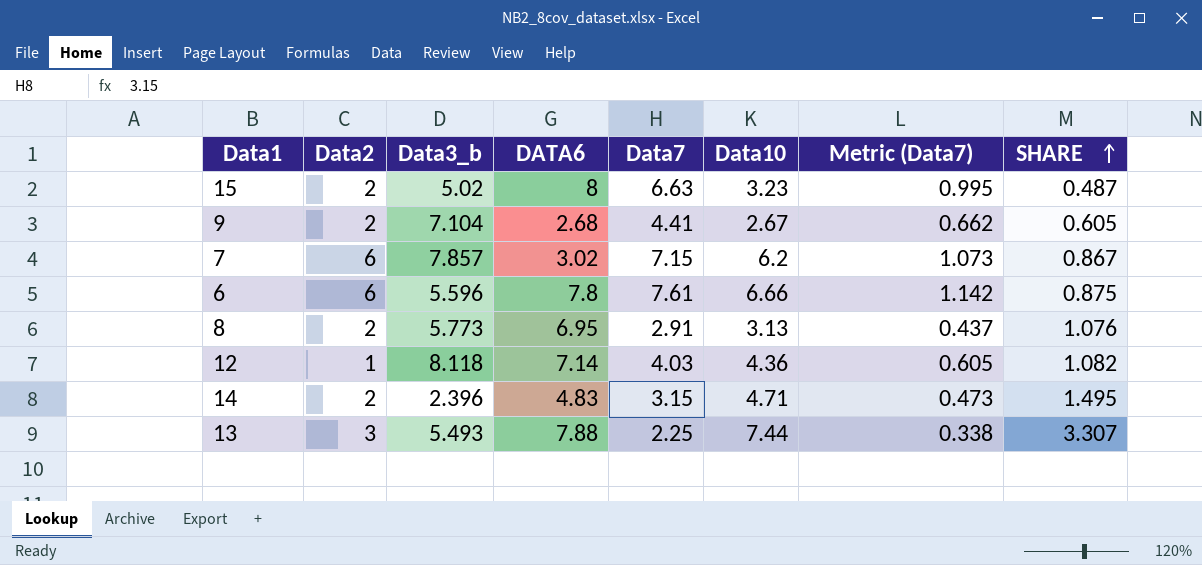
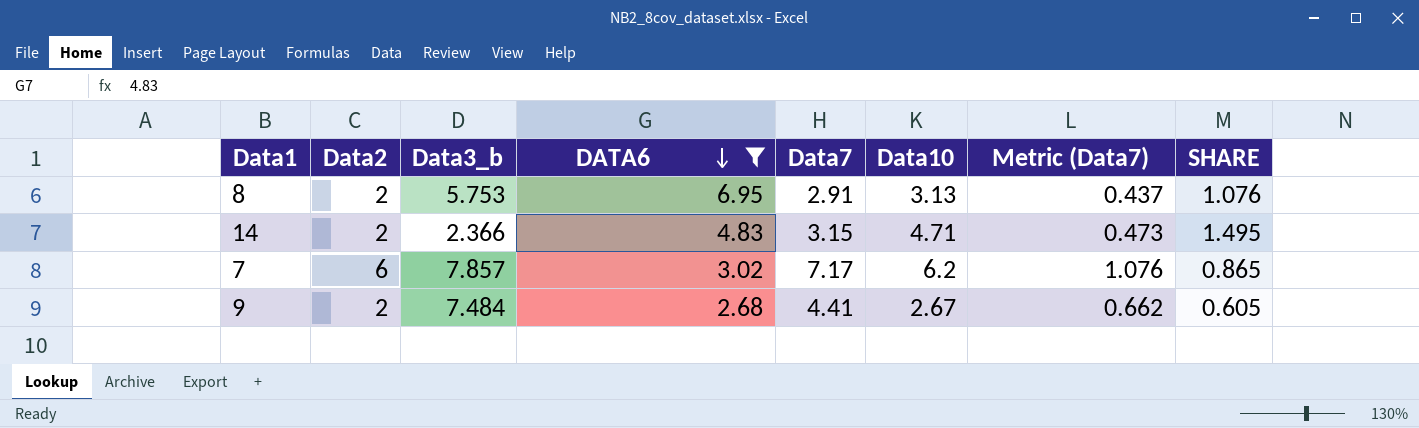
filter: none -> DATA6 <= 6.95
row order: SHARE ascending -> DATA6 descending
8 | Data3_b: 5.773 -> 5.753
14 | Data3_b: 2.396 -> 2.366
7 | Data7: 7.15 -> 7.17
7 | Metric (Data7): 1.073 -> 1.076
7 | SHARE: 0.867 -> 0.865
9 | Data3_b: 7.104 -> 7.484

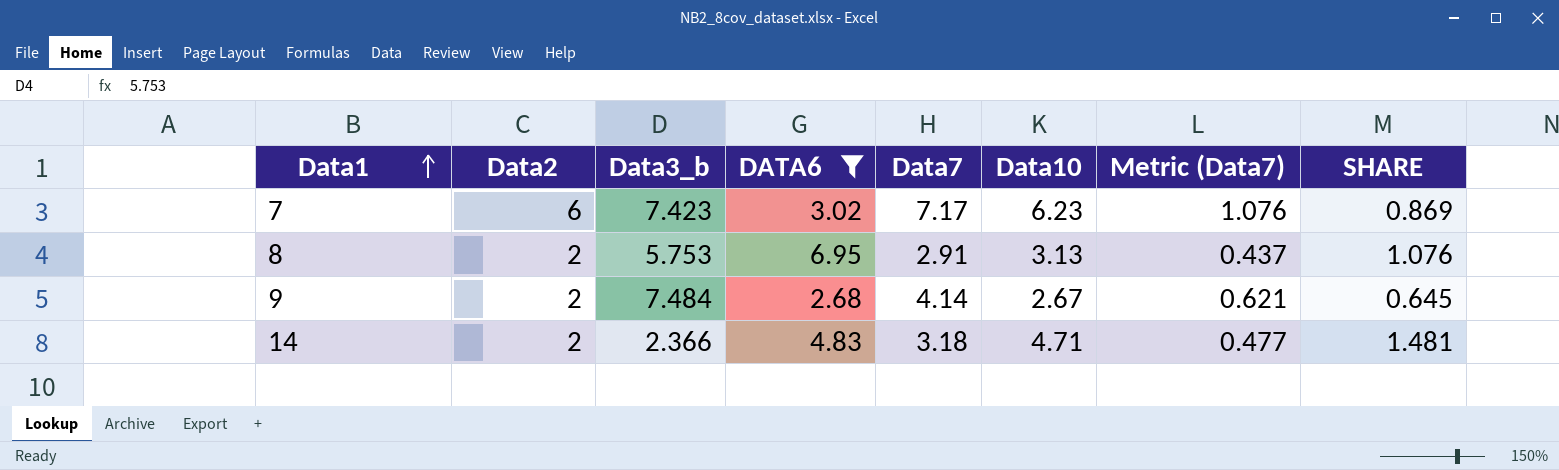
row order: DATA6 descending -> Data1 ascending
7 | Data3_b: 7.857 -> 7.423
7 | Data10: 6.2 -> 6.23
7 | SHARE: 0.865 -> 0.869
9 | Data7: 4.41 -> 4.14
9 | Metric (Data7): 0.662 -> 0.621
9 | SHARE: 0.605 -> 0.645
14 | Data7: 3.15 -> 3.18
14 | Metric (Data7): 0.473 -> 0.477
14 | SHARE: 1.495 -> 1.481

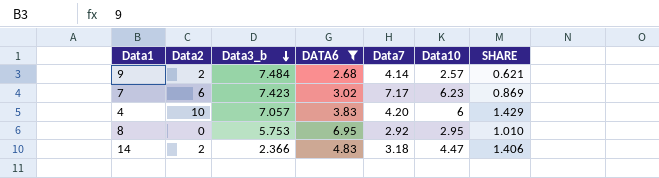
row order: Data1 ascending -> Data3_b descending
column Metric (Data7) | formula: [Data7] * 0.15 -> none
9 | Data10: 2.67 -> 2.57
9 | SHARE: 0.645 -> 0.621
row 4: none -> 10 | 7.057 | 3.83 | 4.20 | 6 | 1.429
8 | Data2: 2 -> 0
8 | Data7: 2.91 -> 2.92
8 | Data10: 3.13 -> 2.95
8 | SHARE: 1.076 -> 1.010
14 | Data10: 4.71 -> 4.47
14 | SHARE: 1.481 -> 1.406

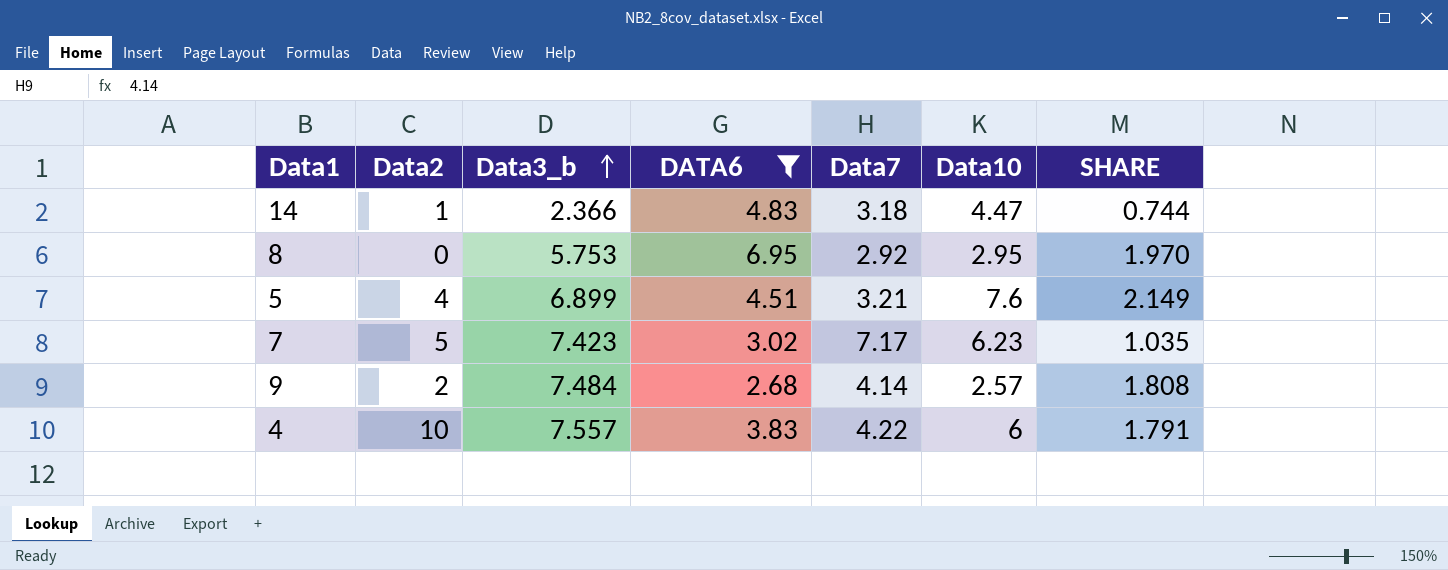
row order: Data3_b descending -> Data3_b ascending
column SHARE | formula: [Data10] / [Data7] -> [Data3_b] / [Data7]
14 | Data2: 2 -> 1
row 5: none -> 4 | 6.899 | 4.51 | 3.21 | 7.6 | 2.149
7 | Data2: 6 -> 5
4 | Data3_b: 7.057 -> 7.557
4 | Data7: 4.20 -> 4.22

